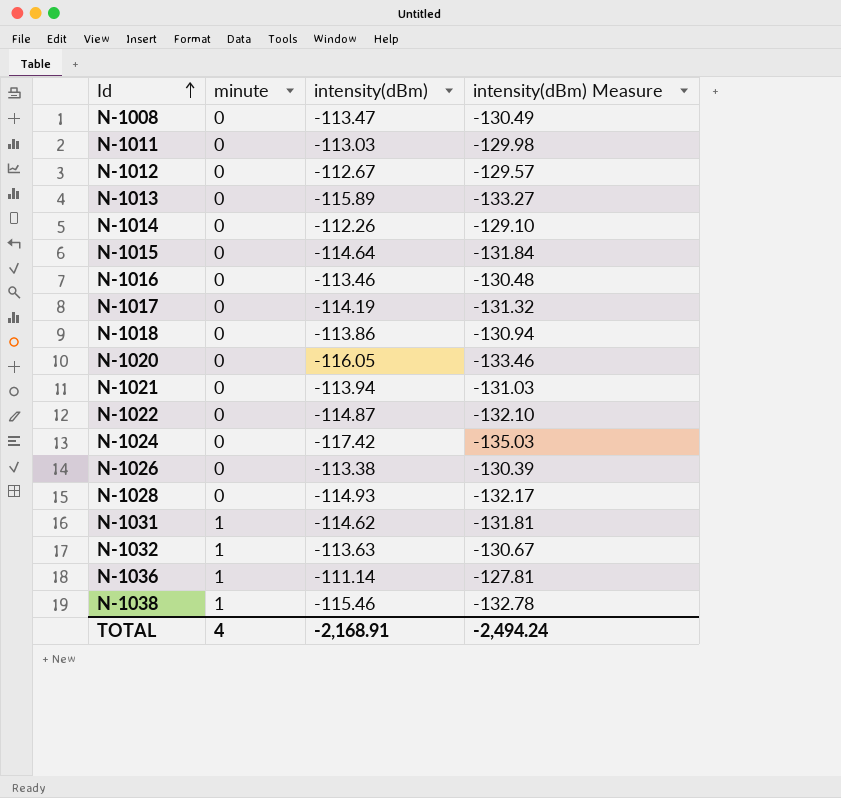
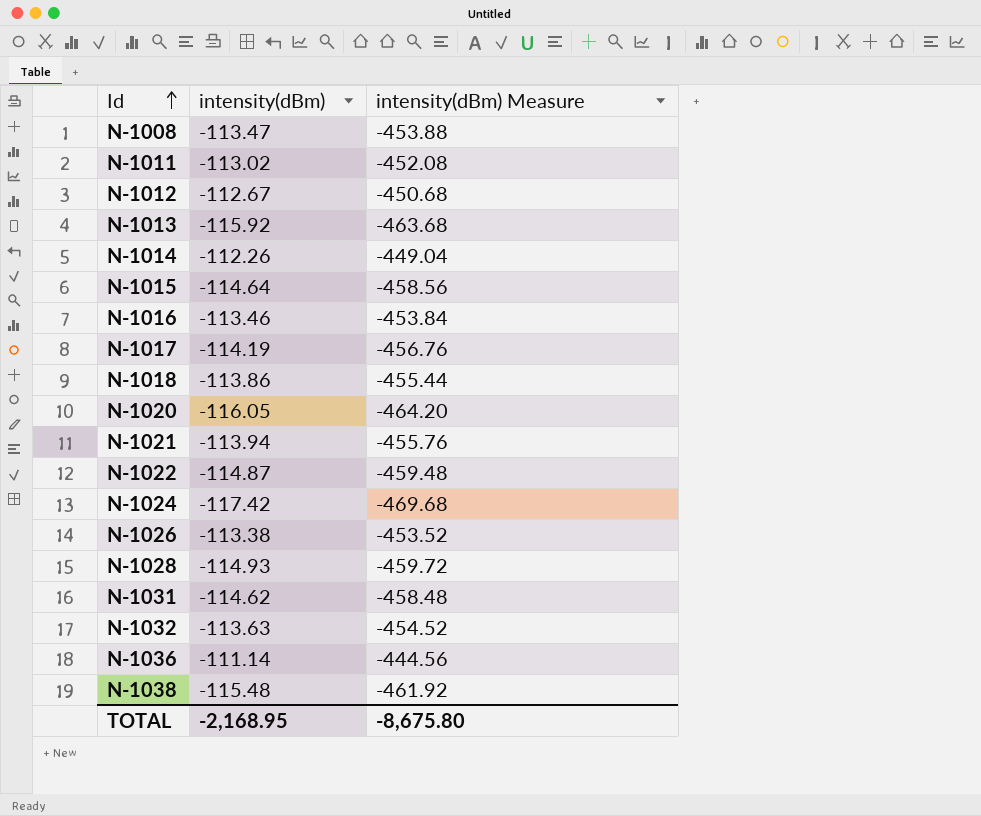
column minute | position: 2 -> none
column intensity(dBm) Measure | formula: [intensity(dBm)] * 1.15 -> [intensity(dBm)] * 4
N-1011 | intensity(dBm): -113.03 -> -113.02
N-1013 | intensity(dBm): -115.89 -> -115.92
N-1038 | intensity(dBm): -115.46 -> -115.48
TOTAL | intensity(dBm): -2,168.91 -> -2,168.95
TOTAL | intensity(dBm) Measure: -2,494.24 -> -8,675.80

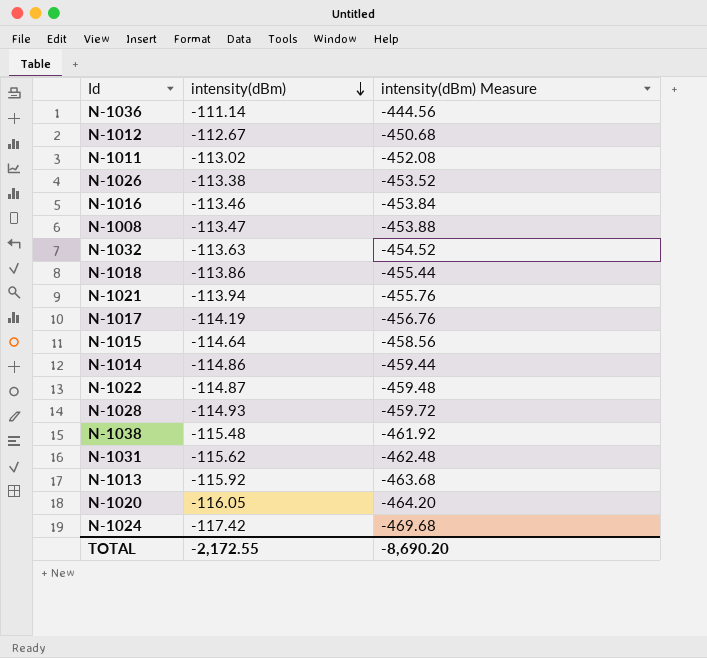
row order: Id ascending -> intensity(dBm) descending
N-1014 | intensity(dBm): -112.26 -> -114.86
N-1014 | intensity(dBm) Measure: -449.04 -> -459.44
N-1031 | intensity(dBm): -114.62 -> -115.62
N-1031 | intensity(dBm) Measure: -458.48 -> -462.48
TOTAL | intensity(dBm): -2,168.95 -> -2,172.55
TOTAL | intensity(dBm) Measure: -8,675.80 -> -8,690.20

